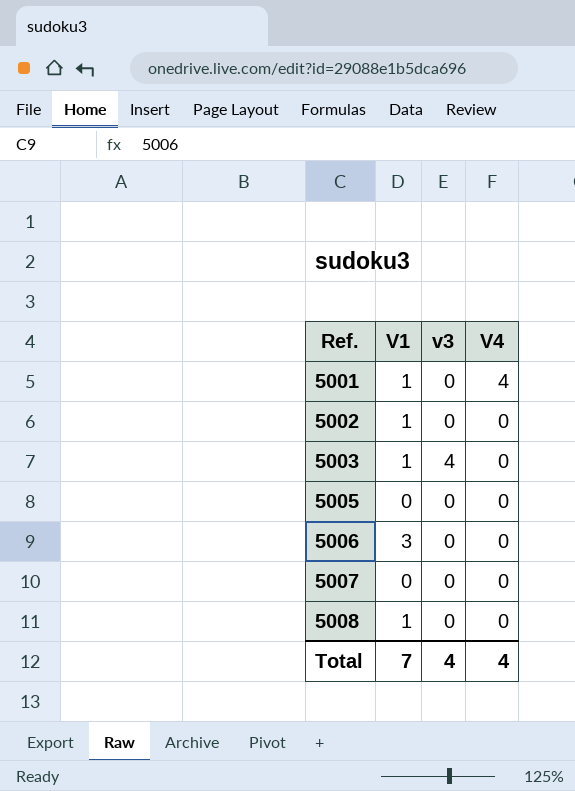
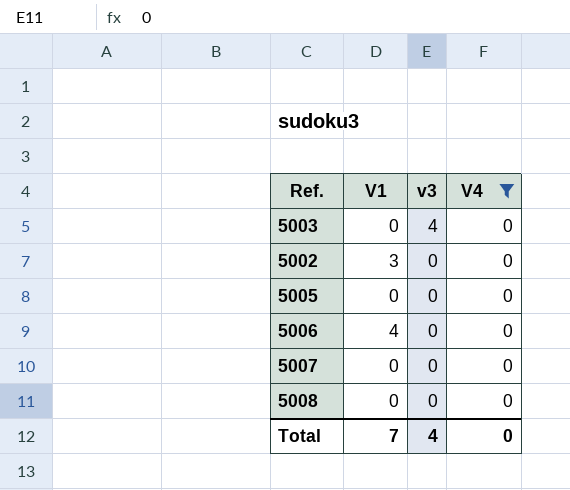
filter: none -> V4 = 0
row order: Ref. ascending -> v3 descending
5003 | V1: 1 -> 0
5002 | V1: 1 -> 3
5006 | V1: 3 -> 4
5008 | V1: 1 -> 0
Total | V4: 4 -> 0

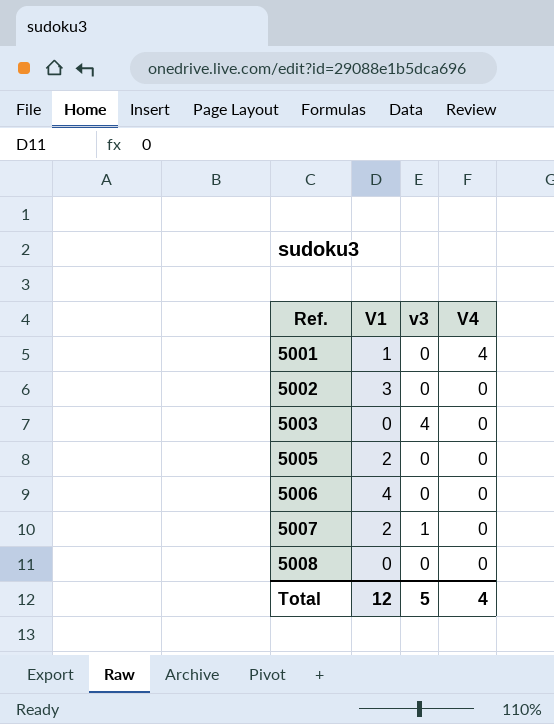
filter: V4 = 0 -> none
row order: v3 descending -> Ref. ascending
5005 | V1: 0 -> 2
5007 | V1: 0 -> 2
5007 | v3: 0 -> 1
Total | V1: 7 -> 12
Total | v3: 4 -> 5
Total | V4: 0 -> 4

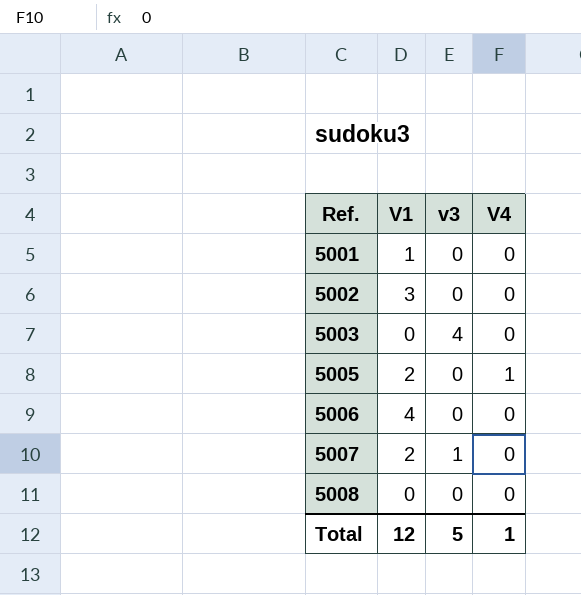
5001 | V4: 4 -> 0
5005 | V4: 0 -> 1
Total | V4: 4 -> 1

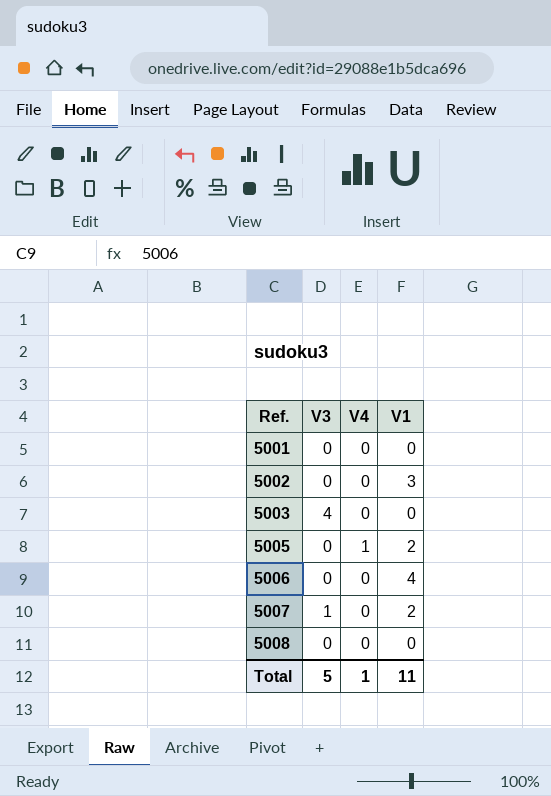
column name: v3 -> V3
column V1 | position: 2 -> 4
5001 | V1: 1 -> 0
Total | V1: 12 -> 11

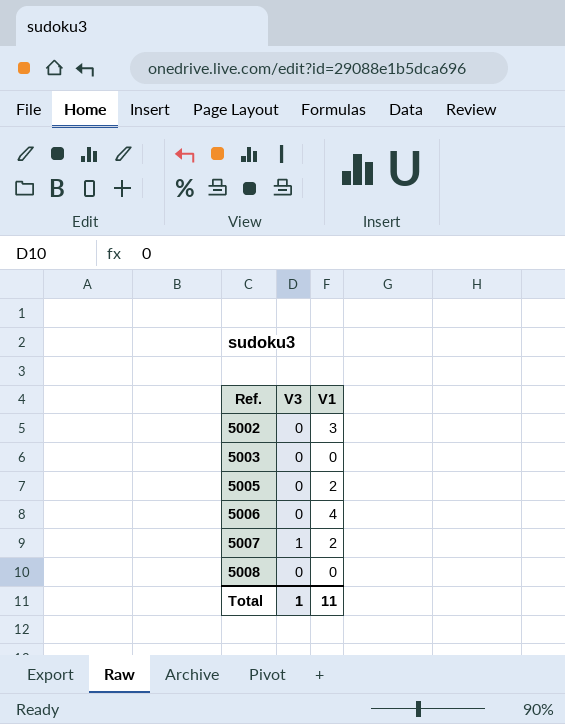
column V4 | position: 3 -> none
row 5001: 0 | 0 | 0 -> none
5003 | V3: 4 -> 0
Total | V3: 5 -> 1

